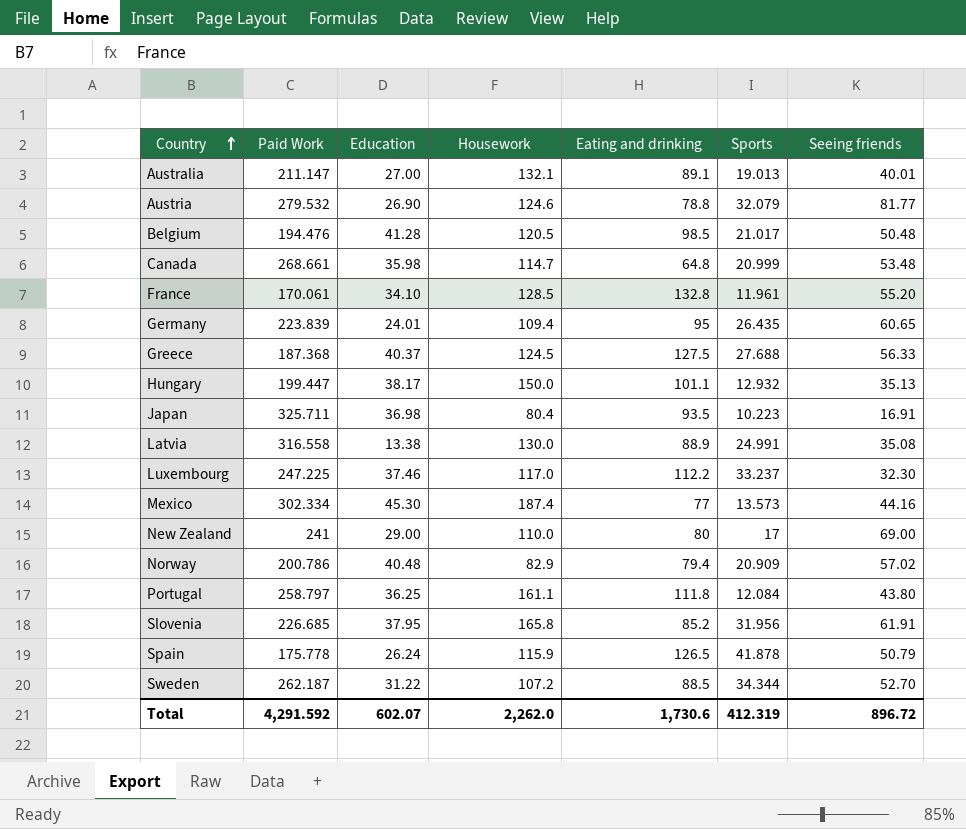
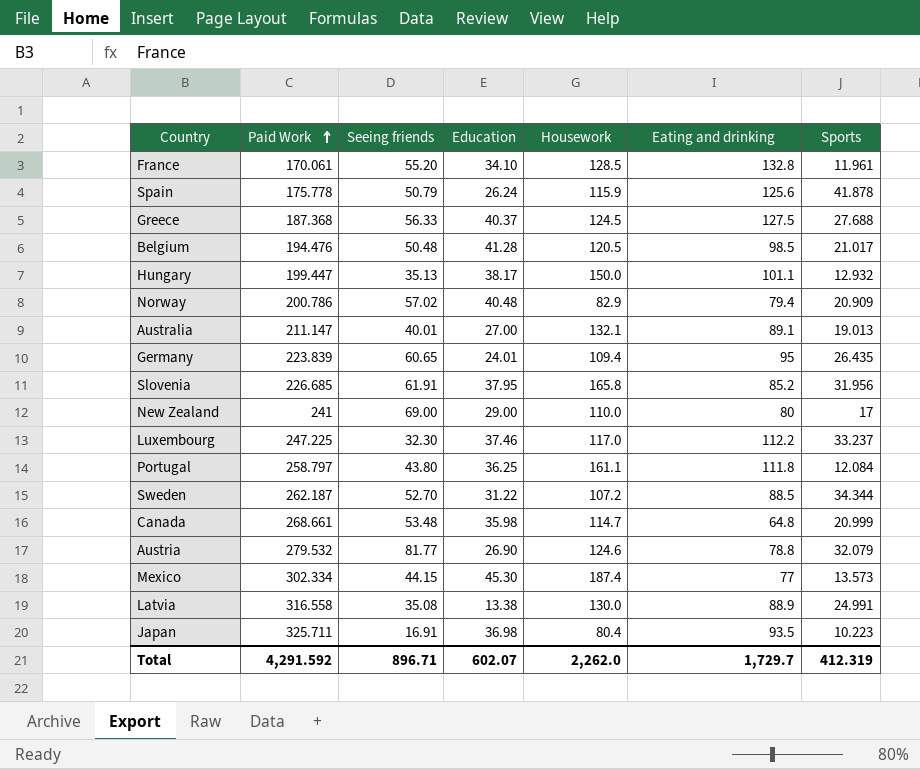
row order: Country ascending -> Paid Work ascending
column Seeing friends | position: 7 -> 3
Spain | Eating and drinking: 126.5 -> 125.6
Mexico | Seeing friends: 44.16 -> 44.15
Total | Seeing friends: 896.72 -> 896.71
Total | Eating and drinking: 1,730.6 -> 1,729.7

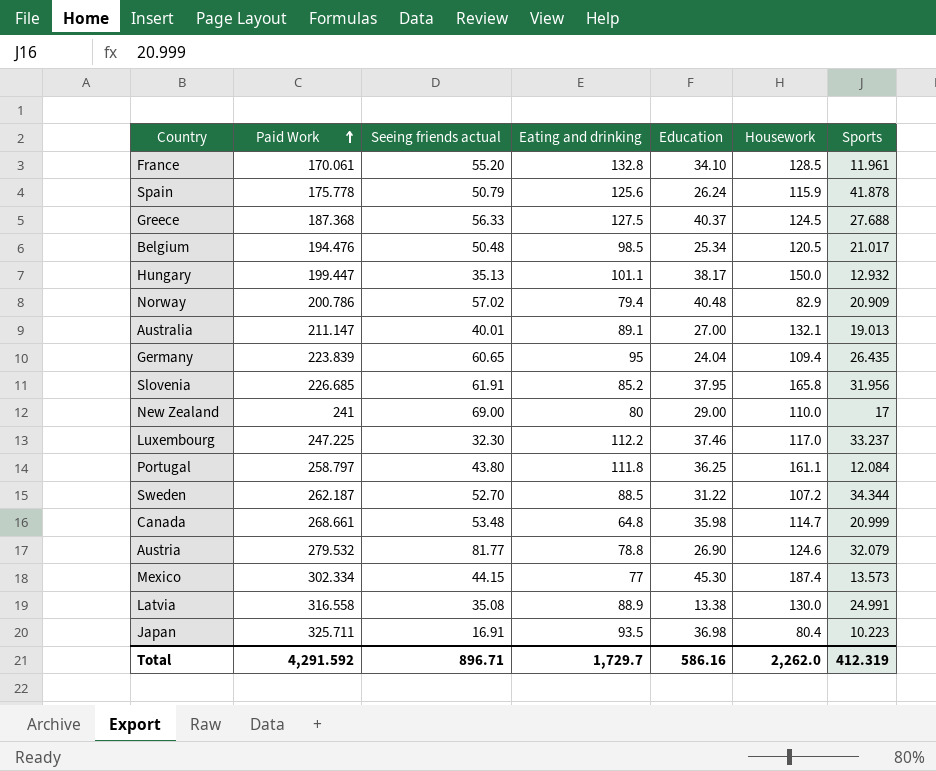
column name: Seeing friends -> Seeing friends actual
column Eating and drinking | position: 6 -> 4
Belgium | Education: 41.28 -> 25.34
Germany | Education: 24.01 -> 24.04
Total | Education: 602.07 -> 586.16

